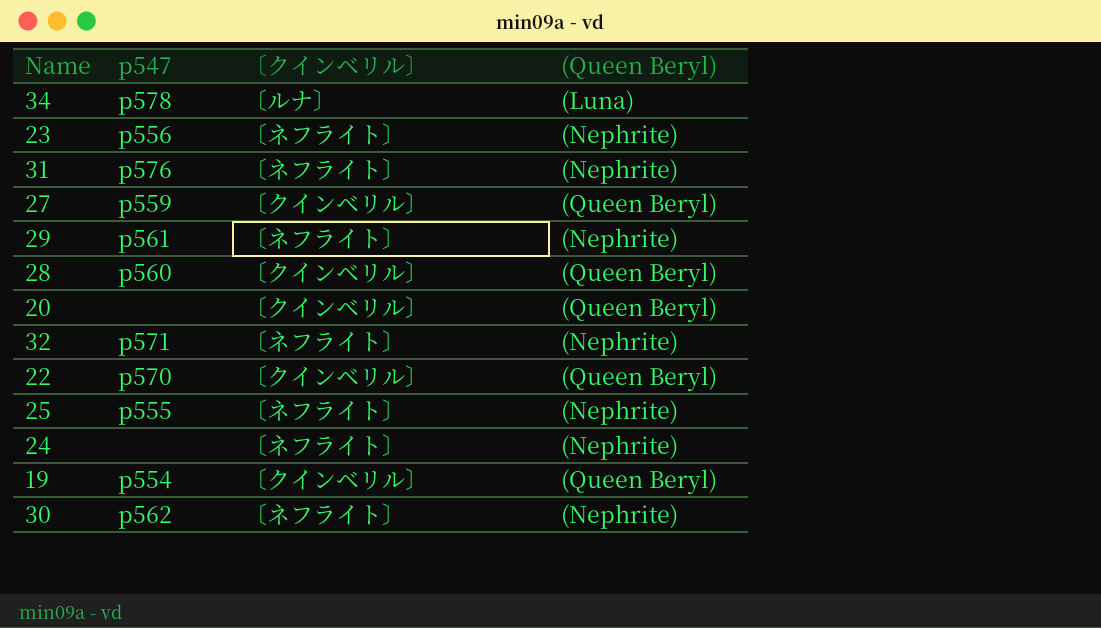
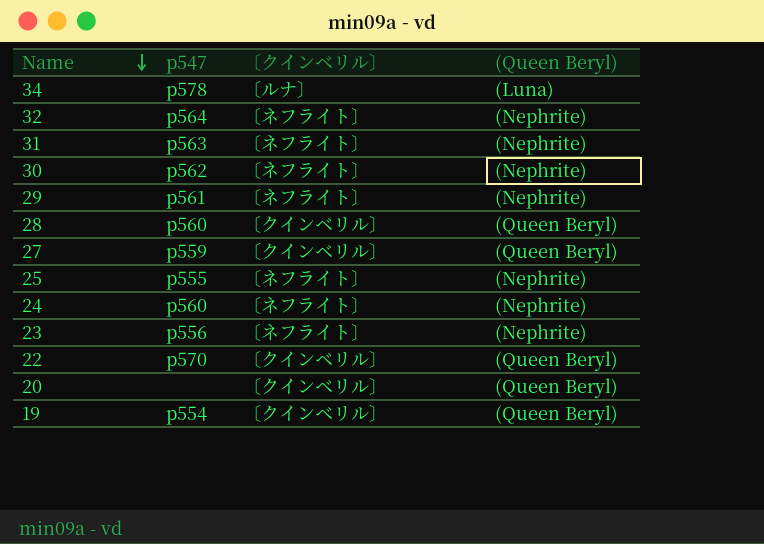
row order: none -> Name descending
32 | p547: p571 -> p564
31 | p547: p576 -> p563
24 | p547: none -> p560

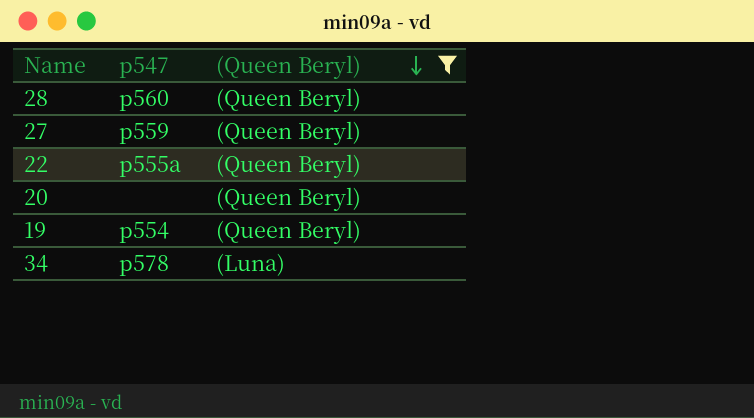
filter: none -> (Queen Beryl) != (Nephrite)
row order: Name descending -> (Queen Beryl) descending
column 〔クインベリル〕 | position: 3 -> none
22 | p547: p570 -> p555a

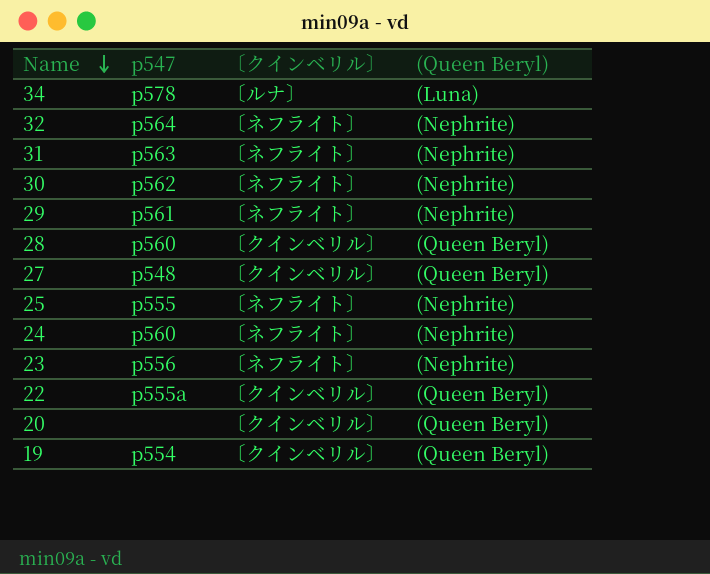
filter: (Queen Beryl) != (Nephrite) -> none
row order: (Queen Beryl) descending -> Name descending
column 〔クインベリル〕 | position: none -> 3
27 | p547: p559 -> p548

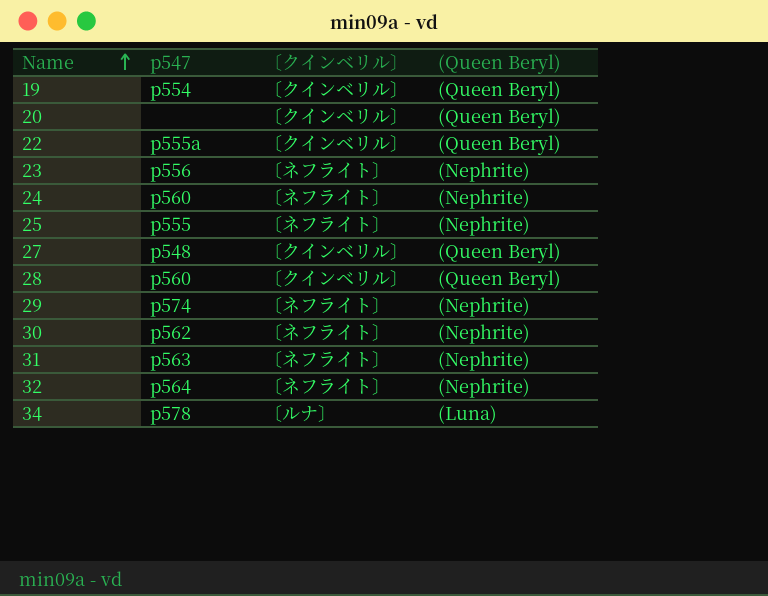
row order: Name descending -> Name ascending
29 | p547: p561 -> p574

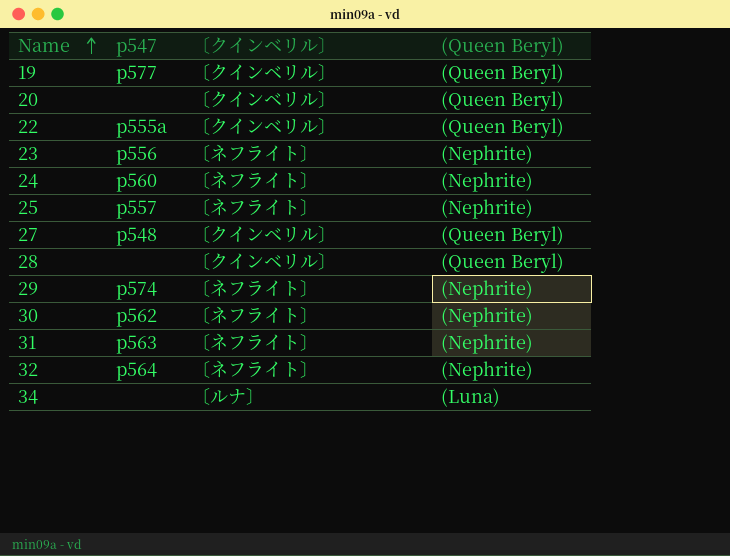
19 | p547: p554 -> p577
25 | p547: p555 -> p557
28 | p547: p560 -> none
34 | p547: p578 -> none

